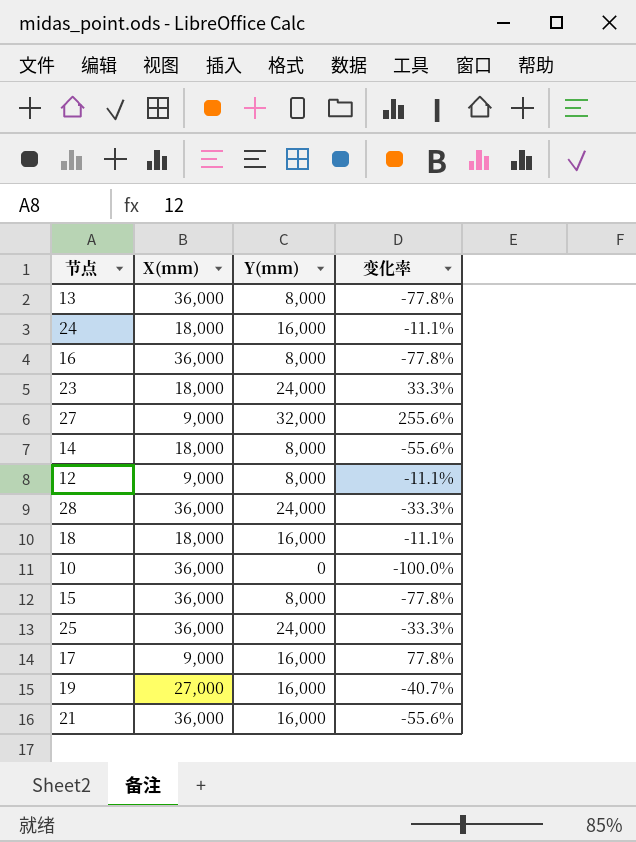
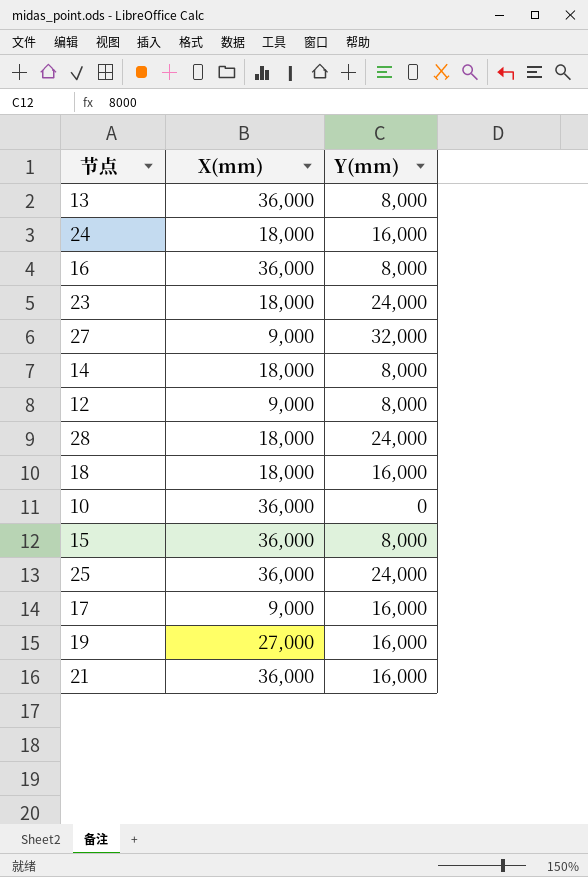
column 变化率 | formula: ([Y(mm)] - [X(mm)]) / [X(mm)] -> none
28 | X(mm): 36,000 -> 18,000

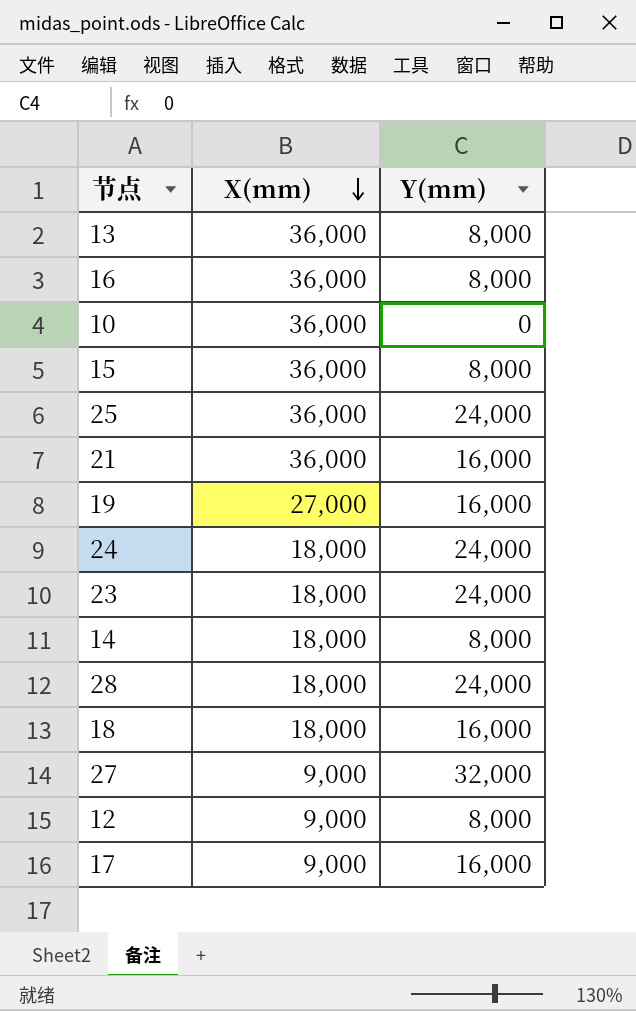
row order: none -> X(mm) descending
24 | Y(mm): 16,000 -> 24,000

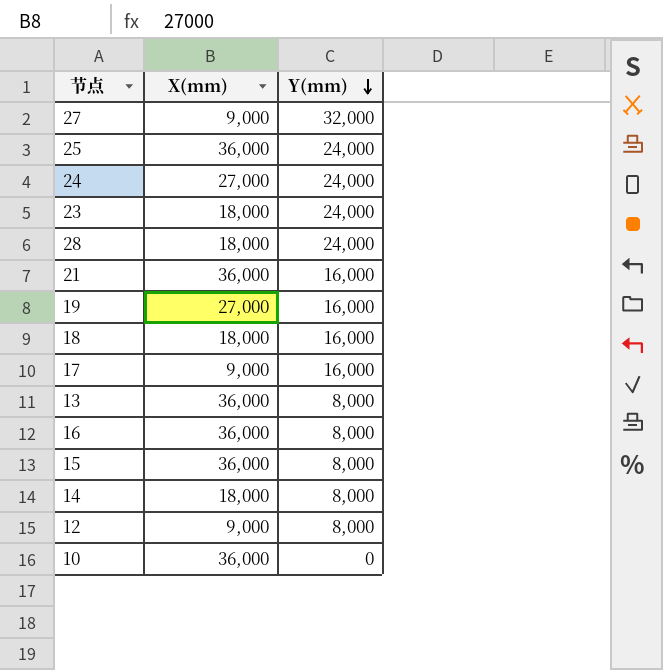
row order: X(mm) descending -> Y(mm) descending
24 | X(mm): 18,000 -> 27,000

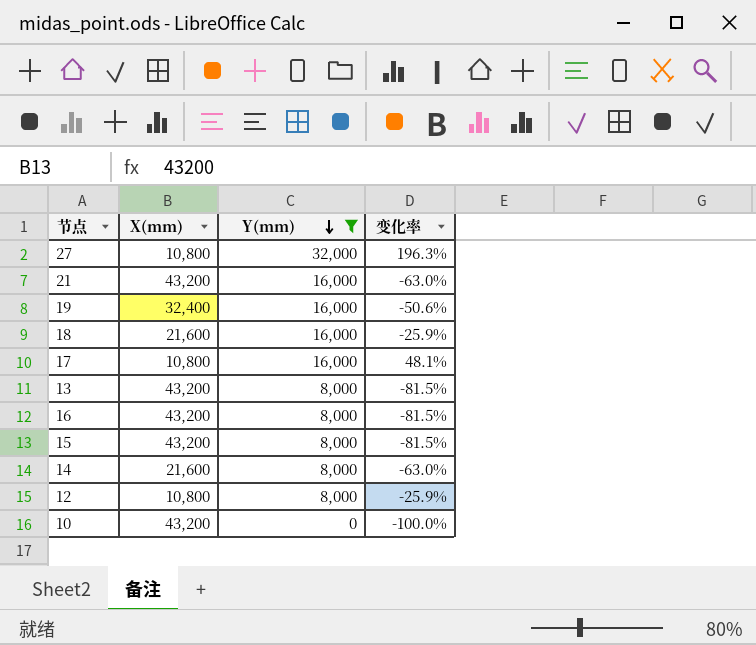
filter: none -> Y(mm) != 24,000
column 变化率 | formula: none -> ([Y(mm)] - [X(mm)]) / [X(mm)]
27 | X(mm): 9,000 -> 10,800
21 | X(mm): 36,000 -> 43,200
19 | X(mm): 27,000 -> 32,400
18 | X(mm): 18,000 -> 21,600
17 | X(mm): 9,000 -> 10,800
13 | X(mm): 36,000 -> 43,200
16 | X(mm): 36,000 -> 43,200
15 | X(mm): 36,000 -> 43,200
14 | X(mm): 18,000 -> 21,600
12 | X(mm): 9,000 -> 10,800
10 | X(mm): 36,000 -> 43,200

